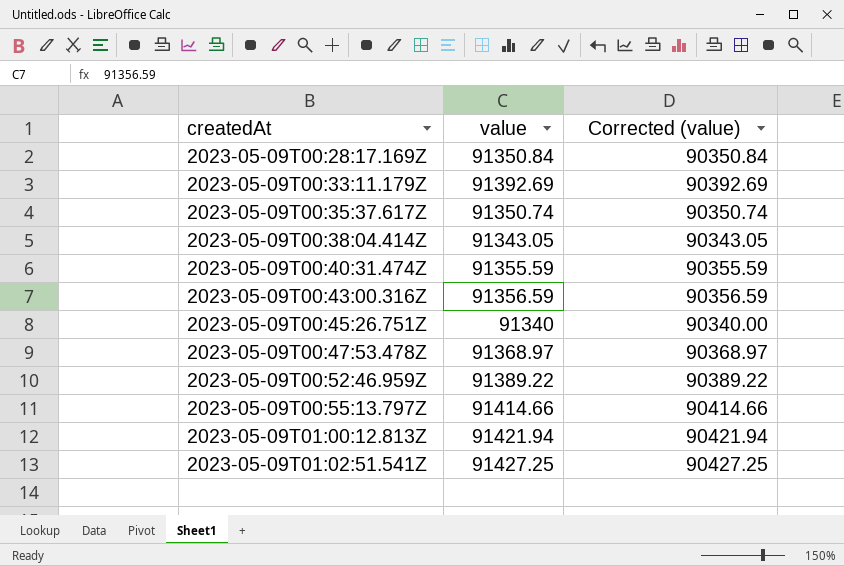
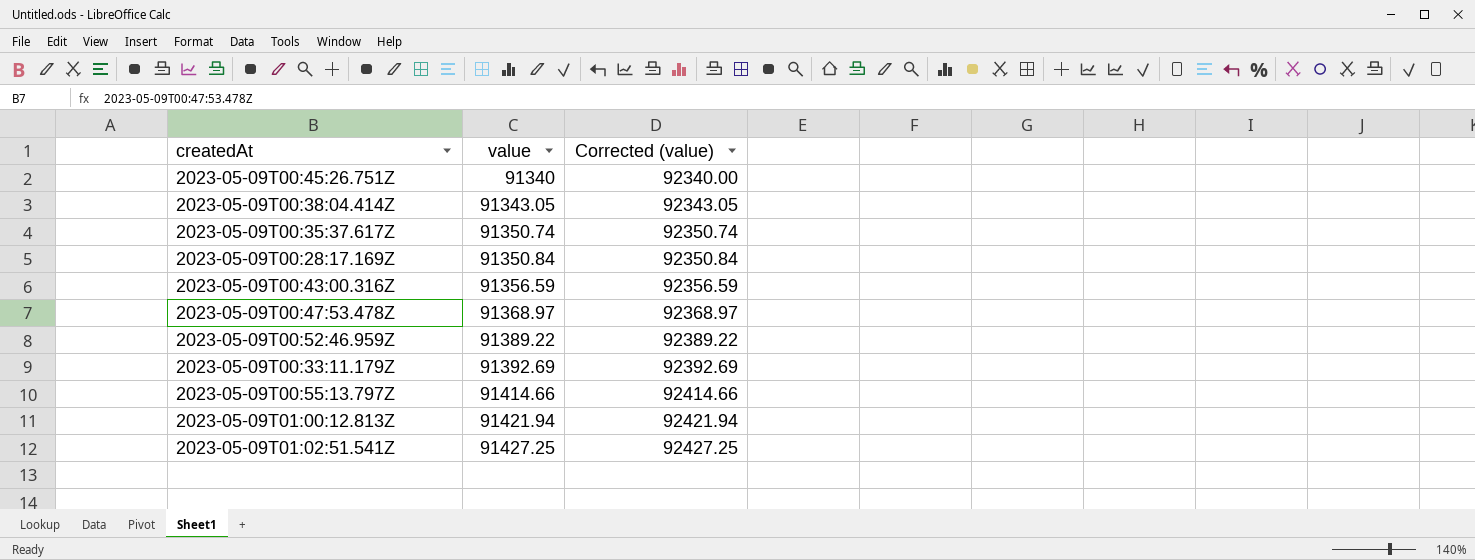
row order: createdAt ascending -> value ascending
column Corrected (value) | formula: [value] - 1000 -> [value] + 1000
row 2023-05-09T00:40:31.474Z: 91355.59 | 90355.59 -> none

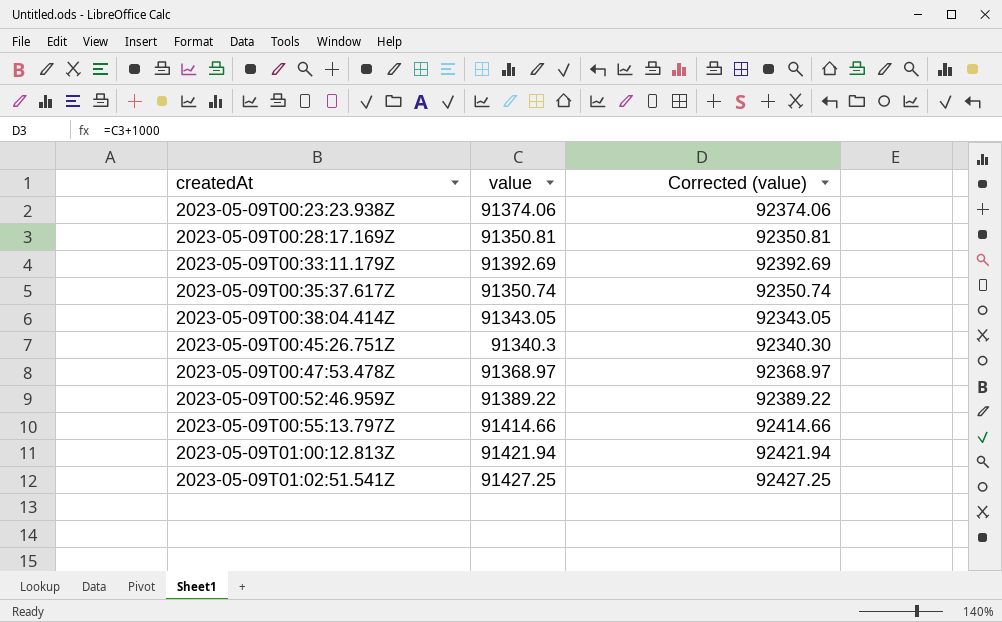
row order: value ascending -> createdAt ascending
row 2023-05-09T00:43:00.316Z: 91356.59 | 92356.59 -> none
row 2023-05-09T00:23:23.938Z: none -> 91374.06 | 92374.06
2023-05-09T00:28:17.169Z | value: 91350.84 -> 91350.81
2023-05-09T00:28:17.169Z | Corrected (value): 92350.84 -> 92350.81
2023-05-09T00:45:26.751Z | value: 91340 -> 91340.3
2023-05-09T00:45:26.751Z | Corrected (value): 92340.00 -> 92340.30

